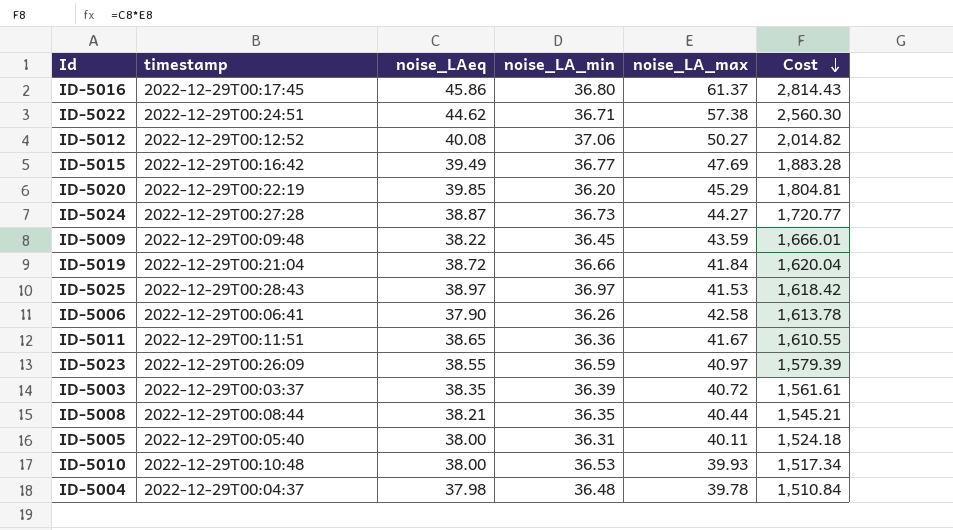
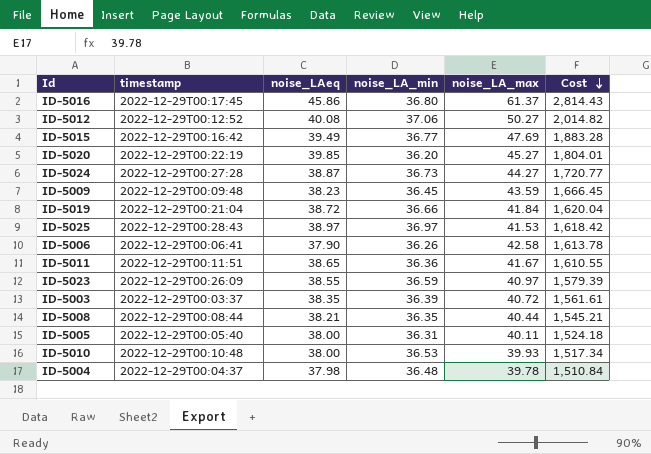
row ID-5022: 2022-12-29T00:24:51 | 44.62 | 36.71 | 57.38 | 2,560.30 -> none
ID-5020 | noise_LA_max: 45.29 -> 45.27
ID-5020 | Cost: 1,804.81 -> 1,804.01
ID-5009 | noise_LAeq: 38.22 -> 38.23
ID-5009 | Cost: 1,666.01 -> 1,666.45

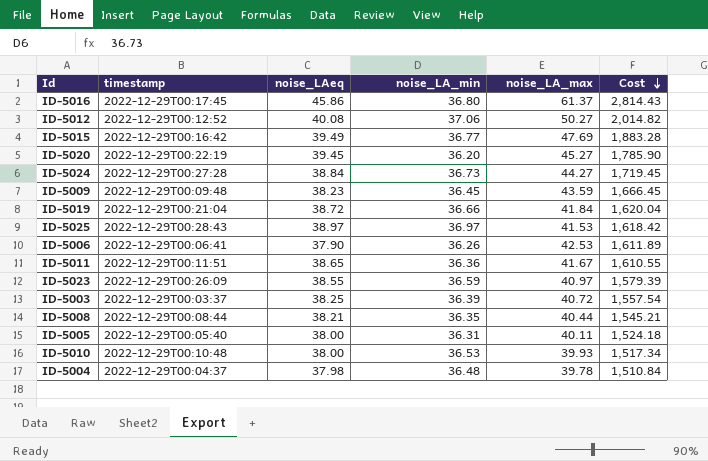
ID-5020 | noise_LAeq: 39.85 -> 39.45
ID-5020 | Cost: 1,804.01 -> 1,785.90
ID-5024 | noise_LAeq: 38.87 -> 38.84
ID-5024 | Cost: 1,720.77 -> 1,719.45
ID-5006 | noise_LA_max: 42.58 -> 42.53
ID-5006 | Cost: 1,613.78 -> 1,611.89
ID-5003 | noise_LAeq: 38.35 -> 38.25
ID-5003 | Cost: 1,561.61 -> 1,557.54

